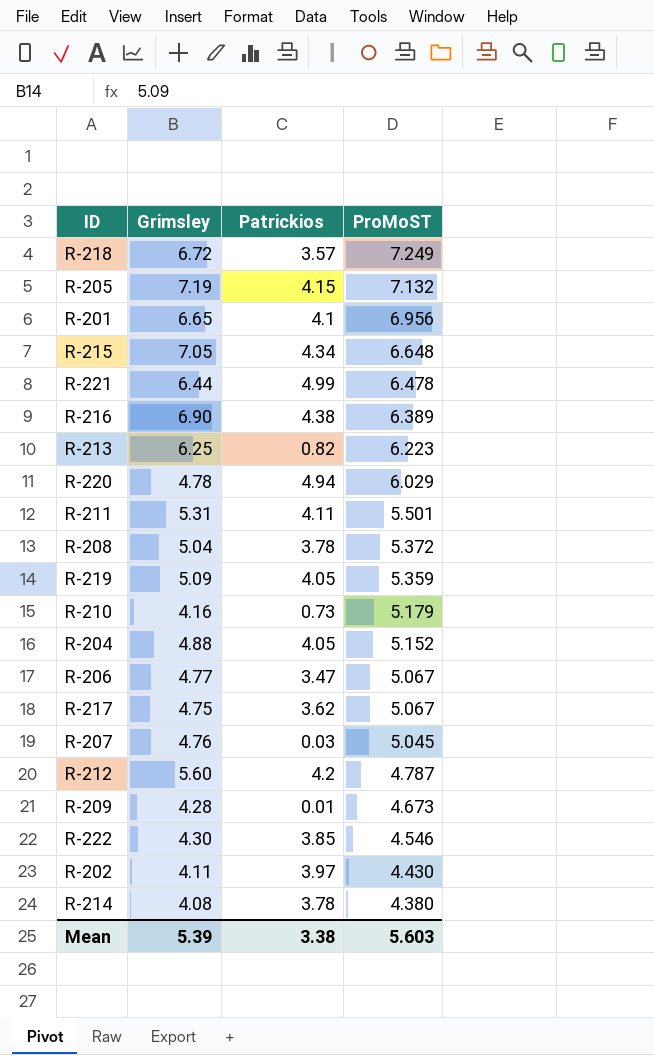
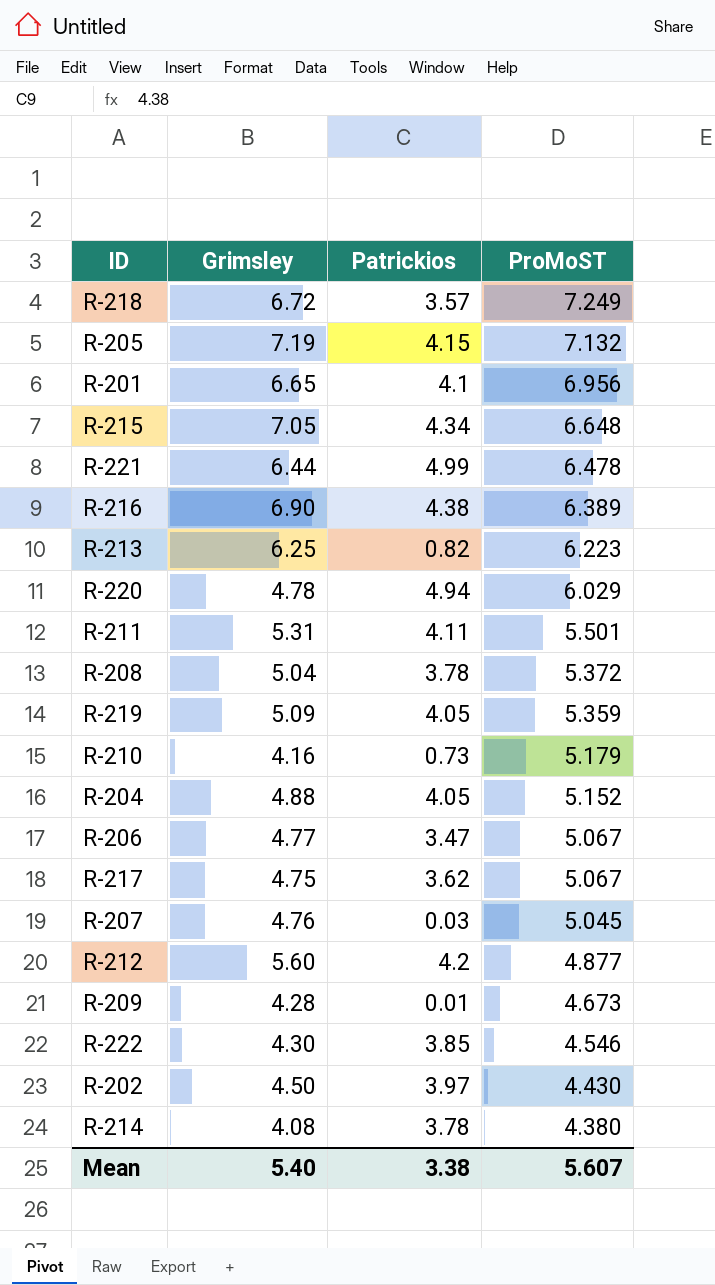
R-212 | ProMoST: 4.787 -> 4.877
R-202 | Grimsley: 4.11 -> 4.50
Mean | Grimsley: 5.39 -> 5.40
Mean | ProMoST: 5.603 -> 5.607

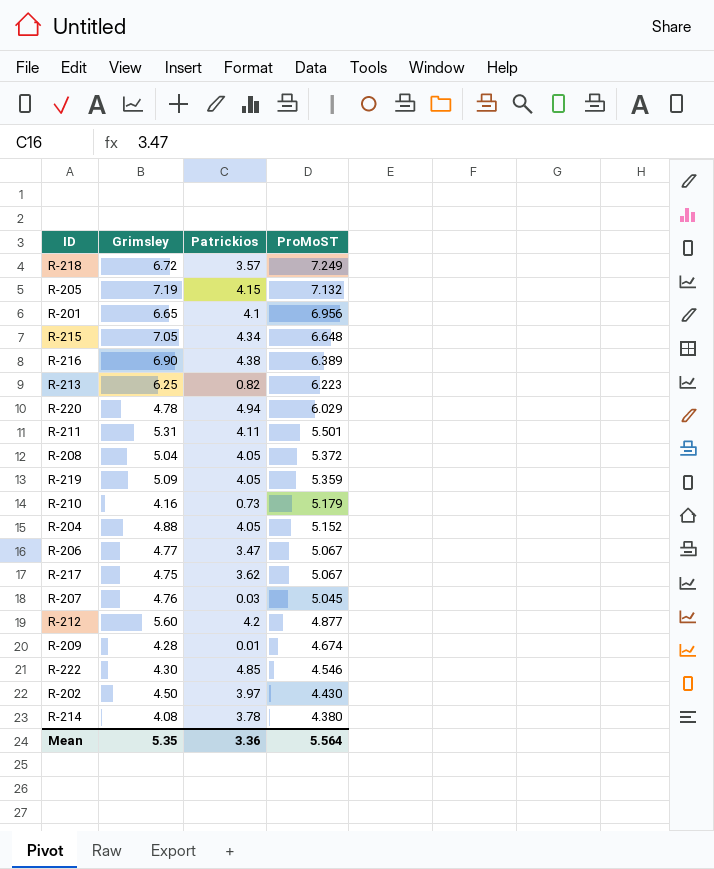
row R-221: 6.44 | 4.99 | 6.478 -> none
R-208 | Patrickios: 3.78 -> 4.05
R-209 | ProMoST: 4.673 -> 4.674
R-222 | Patrickios: 3.85 -> 4.85
Mean | Grimsley: 5.40 -> 5.35
Mean | Patrickios: 3.38 -> 3.36
Mean | ProMoST: 5.607 -> 5.564

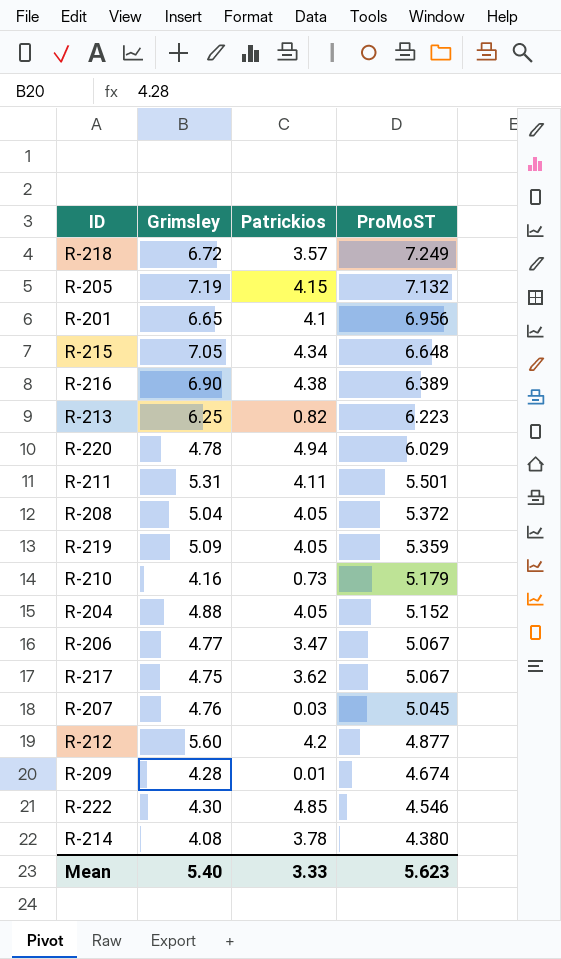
row R-202: 4.50 | 3.97 | 4.430 -> none
Mean | Grimsley: 5.35 -> 5.40
Mean | Patrickios: 3.36 -> 3.33
Mean | ProMoST: 5.564 -> 5.623

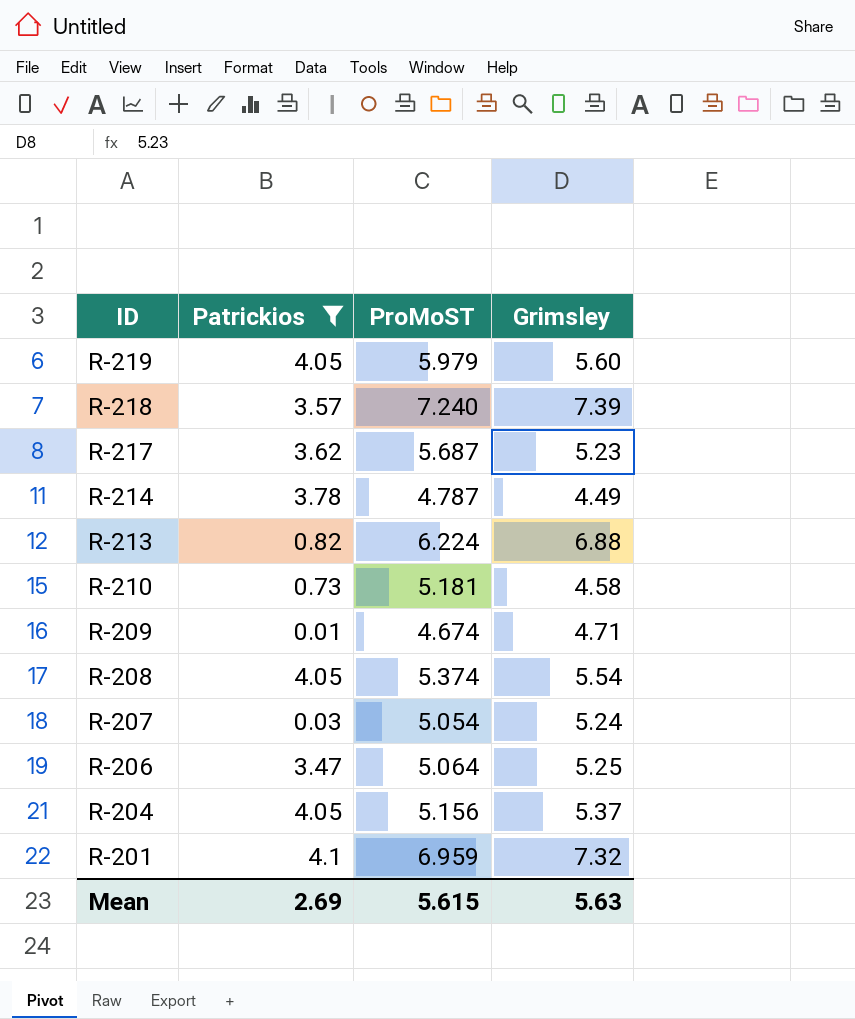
filter: none -> Patrickios <= 4.1
row order: ProMoST descending -> ID descending
column Grimsley | position: 2 -> 4
R-219 | ProMoST: 5.359 -> 5.979
R-219 | Grimsley: 5.09 -> 5.60
R-218 | ProMoST: 7.249 -> 7.240
R-218 | Grimsley: 6.72 -> 7.39
R-217 | ProMoST: 5.067 -> 5.687
R-217 | Grimsley: 4.75 -> 5.23
R-214 | ProMoST: 4.380 -> 4.787
R-214 | Grimsley: 4.08 -> 4.49
R-213 | ProMoST: 6.223 -> 6.224
R-213 | Grimsley: 6.25 -> 6.88
R-210 | ProMoST: 5.179 -> 5.181
R-210 | Grimsley: 4.16 -> 4.58
R-209 | Grimsley: 4.28 -> 4.71
R-208 | ProMoST: 5.372 -> 5.374
R-208 | Grimsley: 5.04 -> 5.54
R-207 | ProMoST: 5.045 -> 5.054
R-207 | Grimsley: 4.76 -> 5.24
R-206 | ProMoST: 5.067 -> 5.064
R-206 | Grimsley: 4.77 -> 5.25
R-204 | ProMoST: 5.152 -> 5.156
R-204 | Grimsley: 4.88 -> 5.37
R-201 | ProMoST: 6.956 -> 6.959
R-201 | Grimsley: 6.65 -> 7.32
Mean | Patrickios: 3.33 -> 2.69
Mean | ProMoST: 5.623 -> 5.615
Mean | Grimsley: 5.40 -> 5.63

